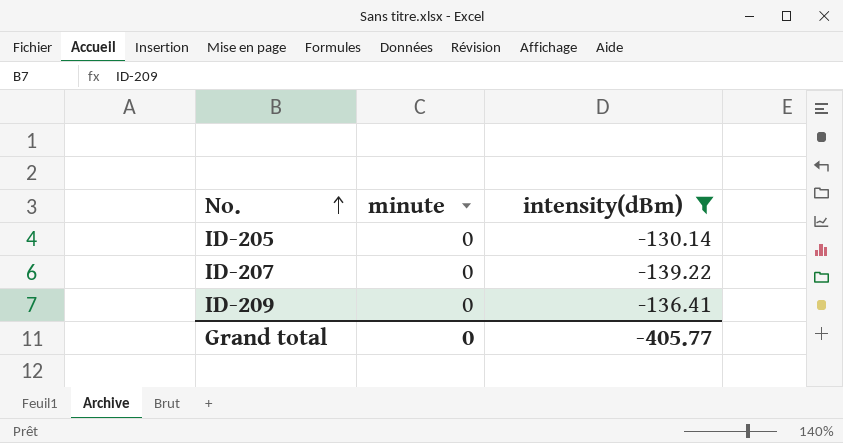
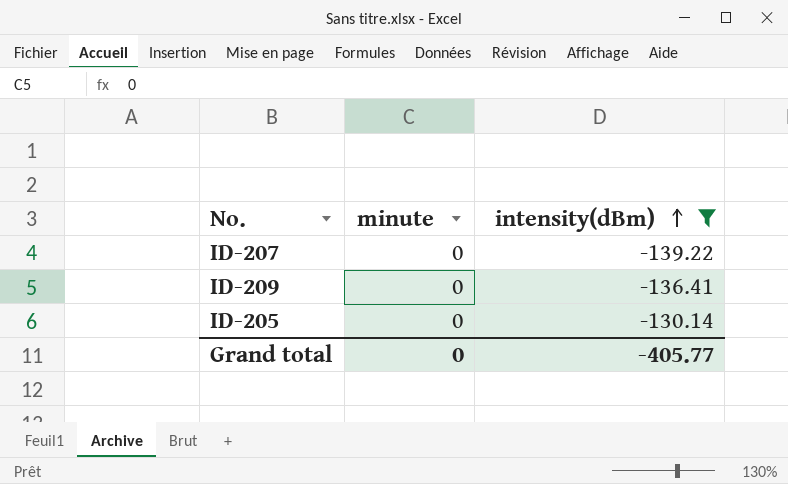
row order: No. ascending -> intensity(dBm) ascending

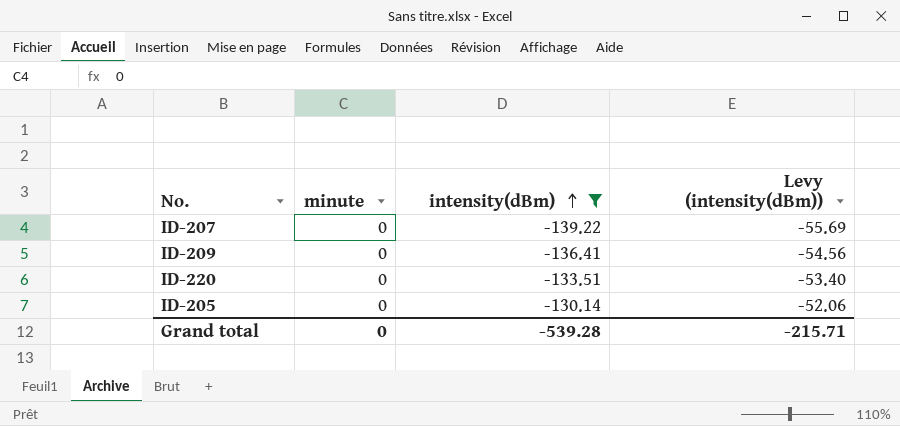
column Levy (intensity(dBm)) | formula: none -> [intensity(dBm)] * 0.4
row ID-220: none -> 0 | -133.51 | -53.40
Grand total | intensity(dBm): -405.77 -> -539.28

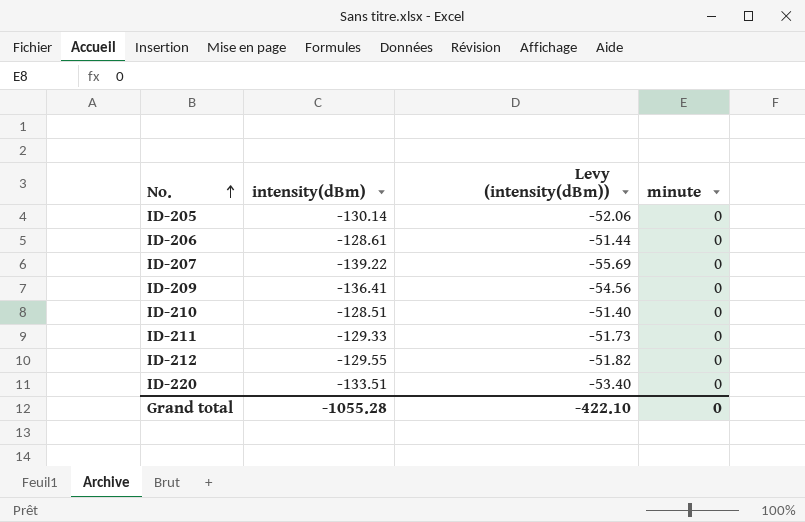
filter: intensity(dBm) <= -130.14 -> none
row order: intensity(dBm) ascending -> No. ascending
column minute | position: 2 -> 4
Grand total | intensity(dBm): -539.28 -> -1055.28
Grand total | Levy (intensity(dBm)): -215.71 -> -422.10

